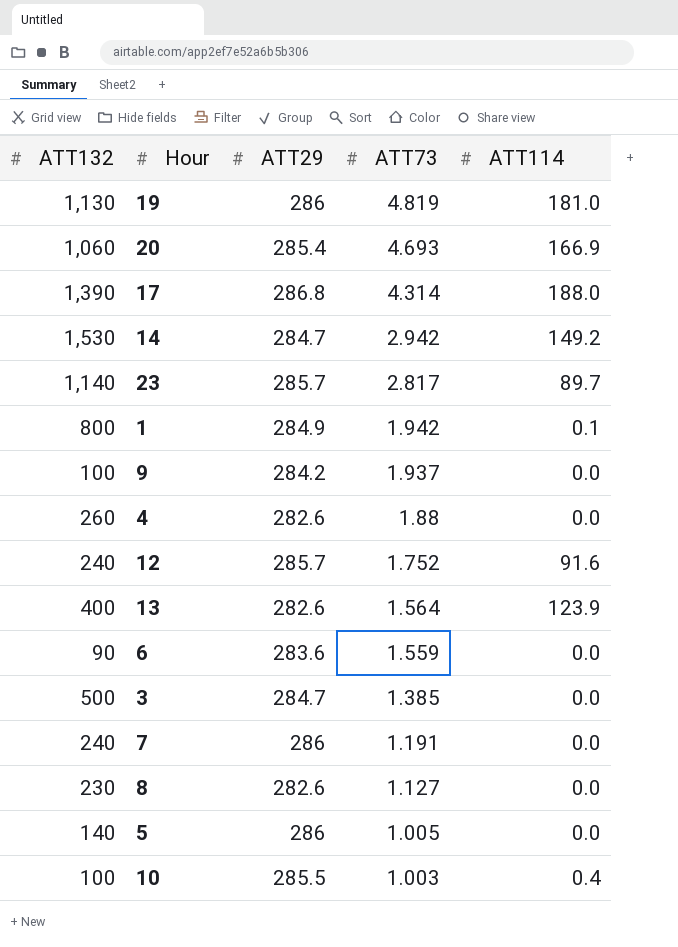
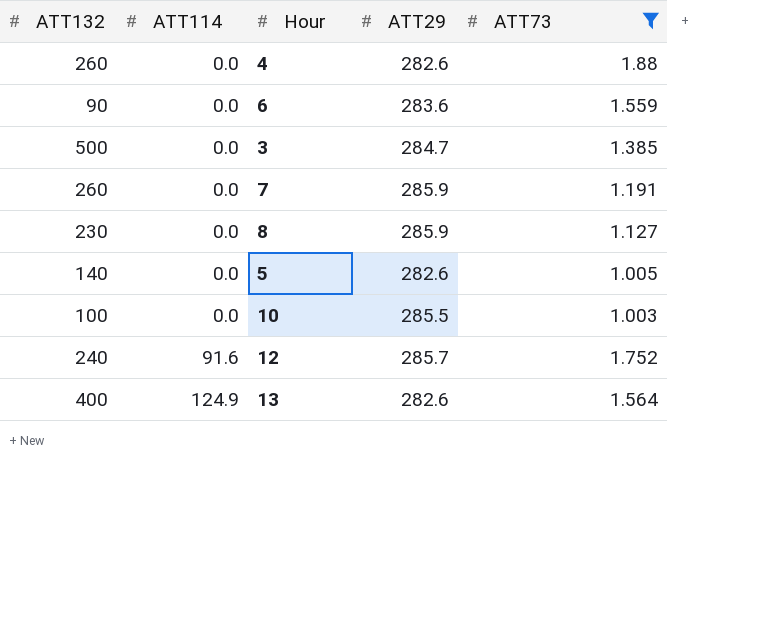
filter: none -> ATT73 <= 1.88
row order: ATT73 descending -> ATT114 ascending
column ATT114 | position: 5 -> 2
7 | ATT132: 240 -> 260
7 | ATT29: 286 -> 285.9
8 | ATT29: 282.6 -> 285.9
5 | ATT29: 286 -> 282.6
10 | ATT114: 0.4 -> 0.0
13 | ATT114: 123.9 -> 124.9

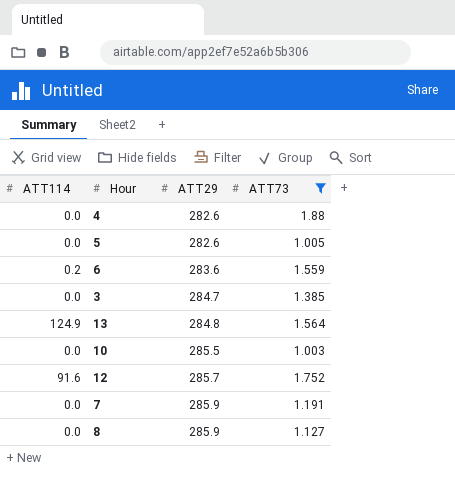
row order: ATT114 ascending -> ATT29 ascending
column ATT132 | position: 1 -> none
6 | ATT114: 0.0 -> 0.2
13 | ATT29: 282.6 -> 284.8

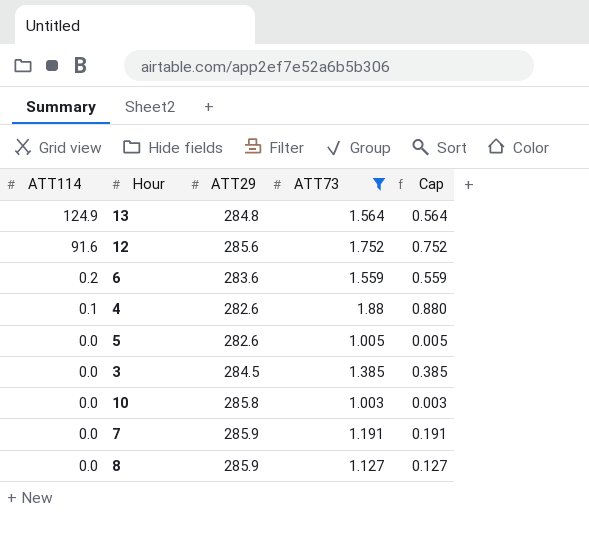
row order: ATT29 ascending -> ATT114 descending
column Cap | formula: none -> [ATT73] - 1
12 | ATT29: 285.7 -> 285.6
4 | ATT114: 0.0 -> 0.1
3 | ATT29: 284.7 -> 284.5
10 | ATT29: 285.5 -> 285.8

